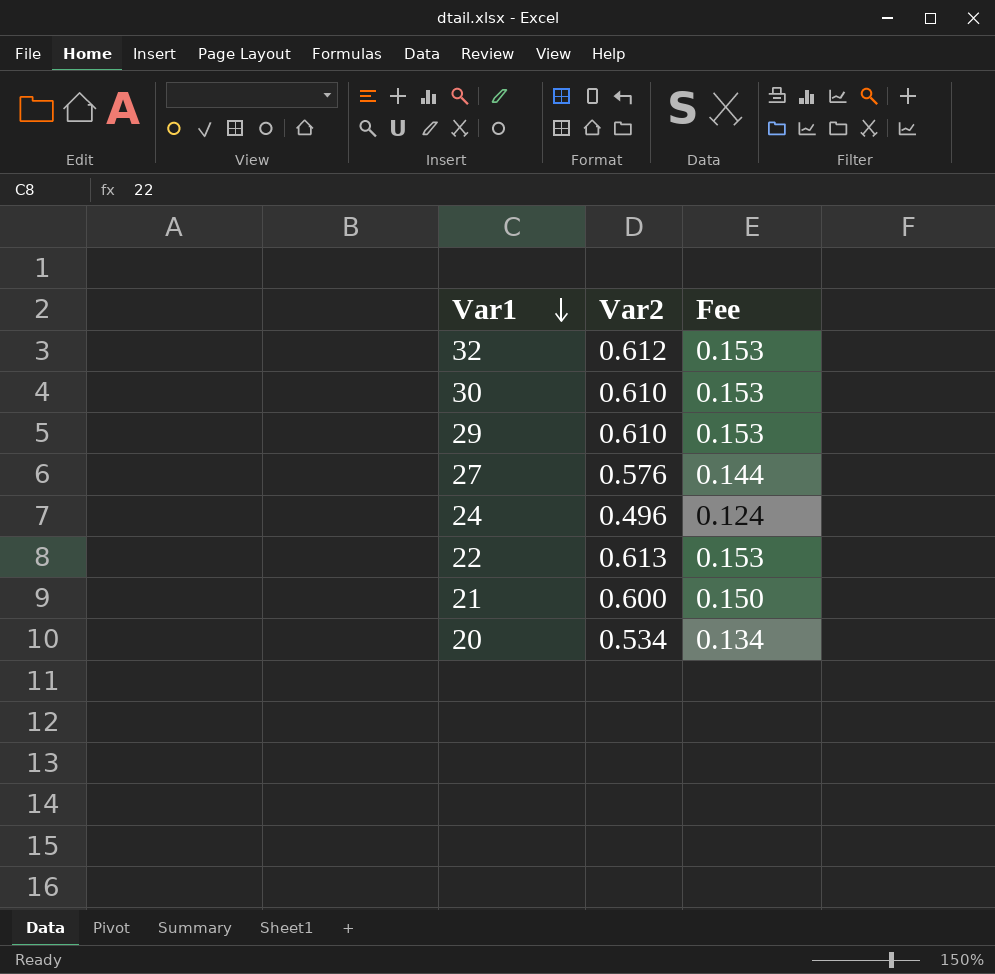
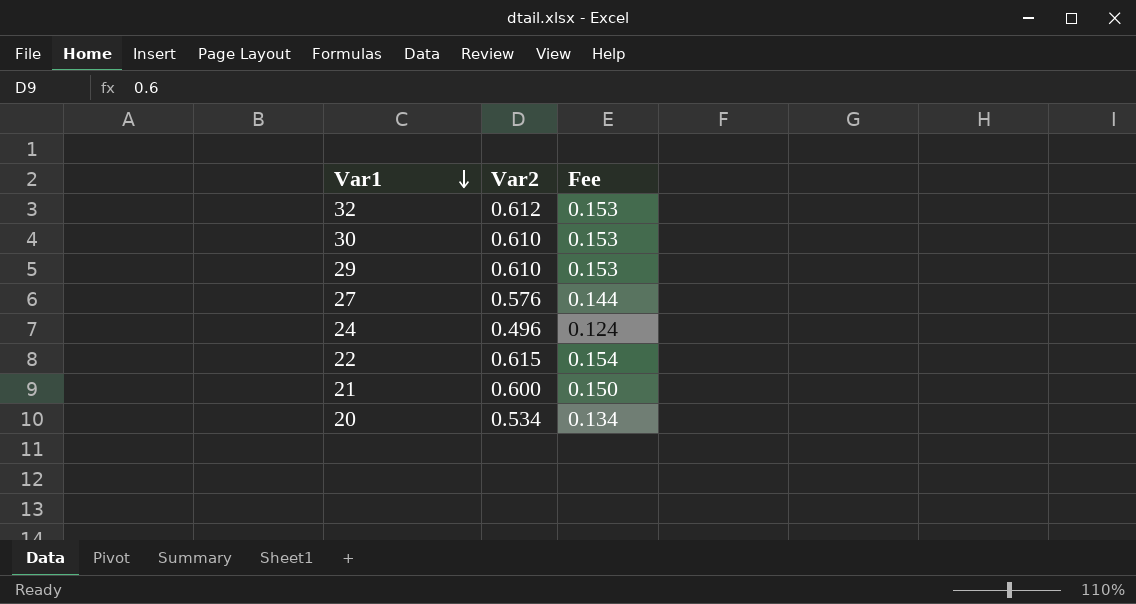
22 | Var2: 0.613 -> 0.615
22 | Fee: 0.153 -> 0.154

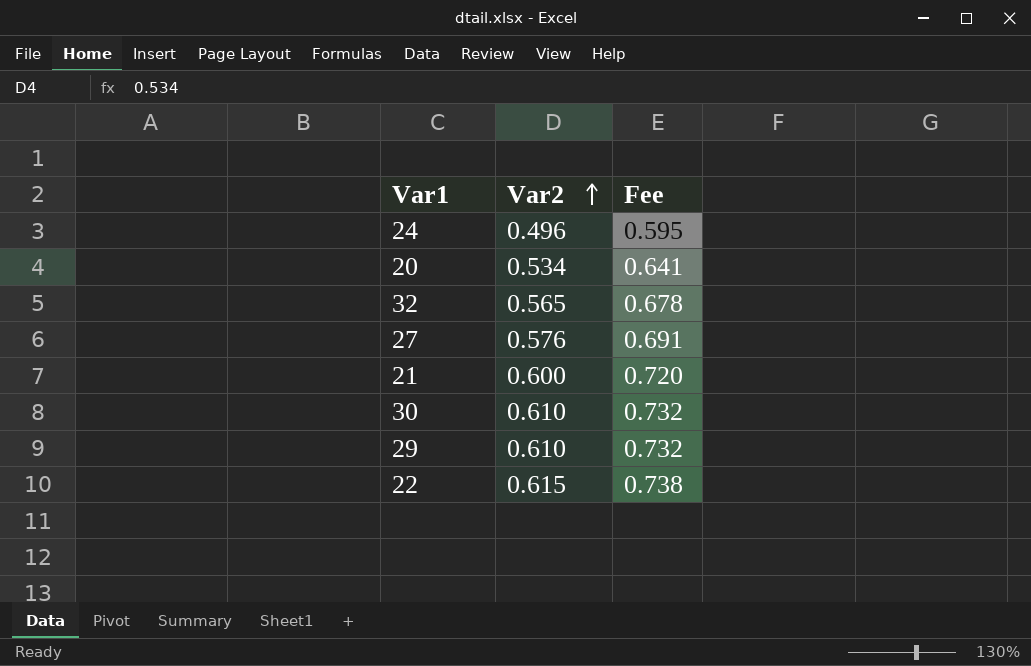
row order: Var1 descending -> Var2 ascending
column Fee | formula: [Var2] * 0.25 -> [Var2] * 1.2
32 | Var2: 0.612 -> 0.565

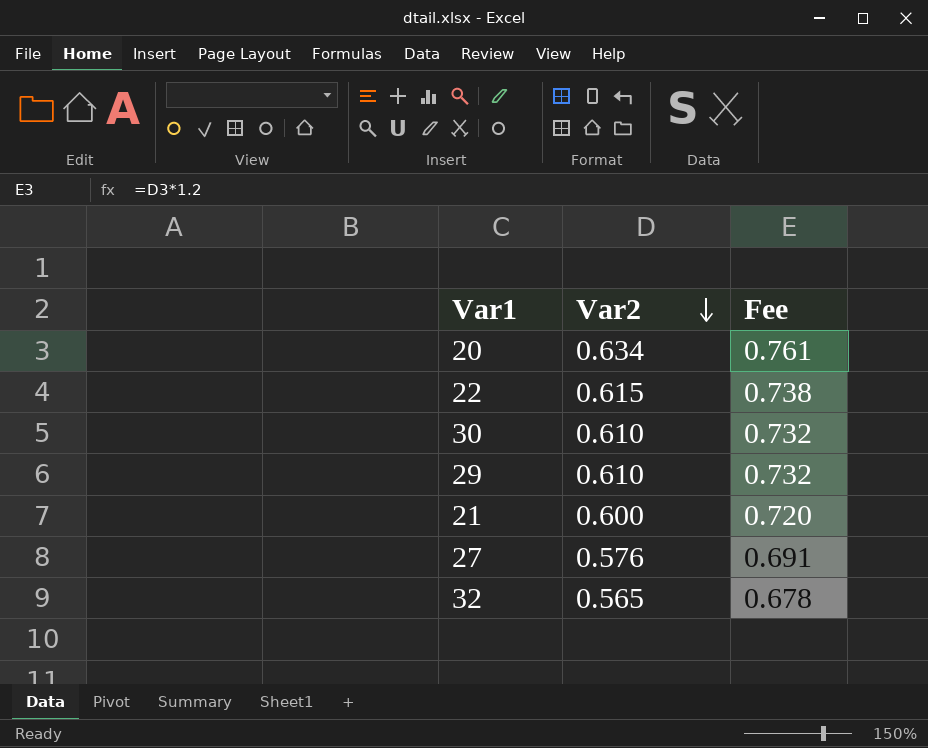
row order: Var2 ascending -> Var2 descending
row 24: 0.496 | 0.595 -> none
20 | Var2: 0.534 -> 0.634
20 | Fee: 0.641 -> 0.761

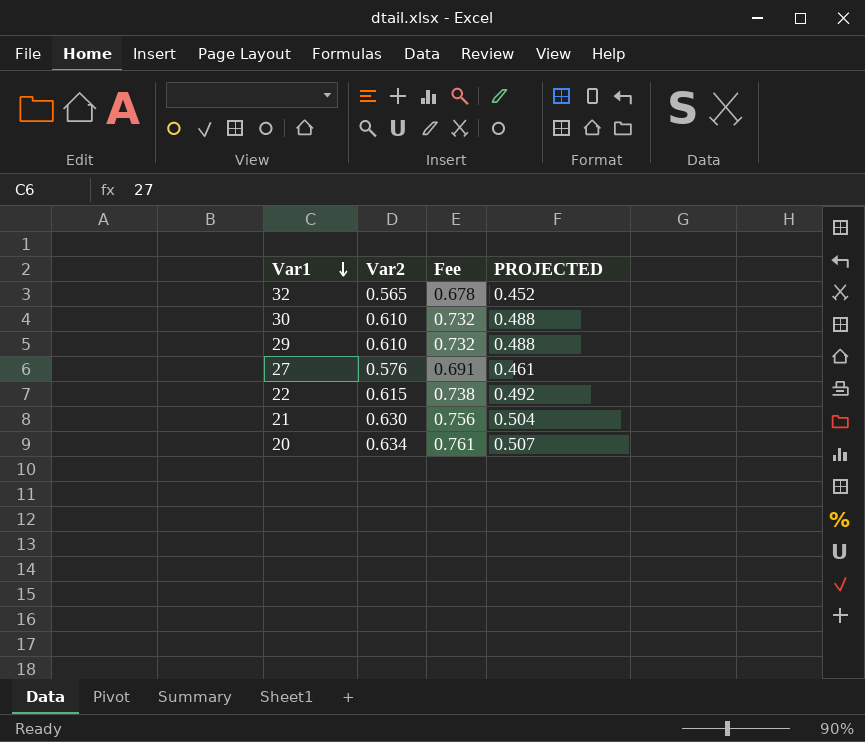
row order: Var2 descending -> Var1 descending
column PROJECTED | formula: none -> [Var2] * 0.8
21 | Var2: 0.600 -> 0.630
21 | Fee: 0.720 -> 0.756

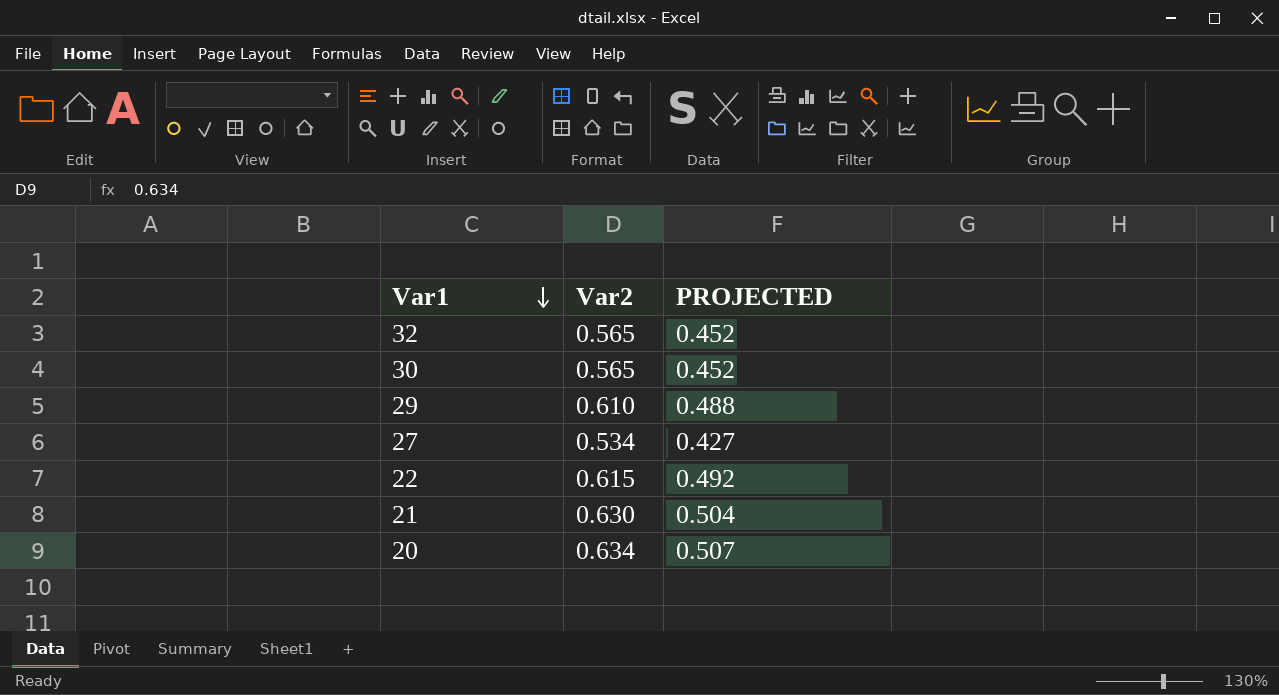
column Fee | formula: [Var2] * 1.2 -> none
30 | Var2: 0.610 -> 0.565
30 | PROJECTED: 0.488 -> 0.452
27 | Var2: 0.576 -> 0.534
27 | PROJECTED: 0.461 -> 0.427

